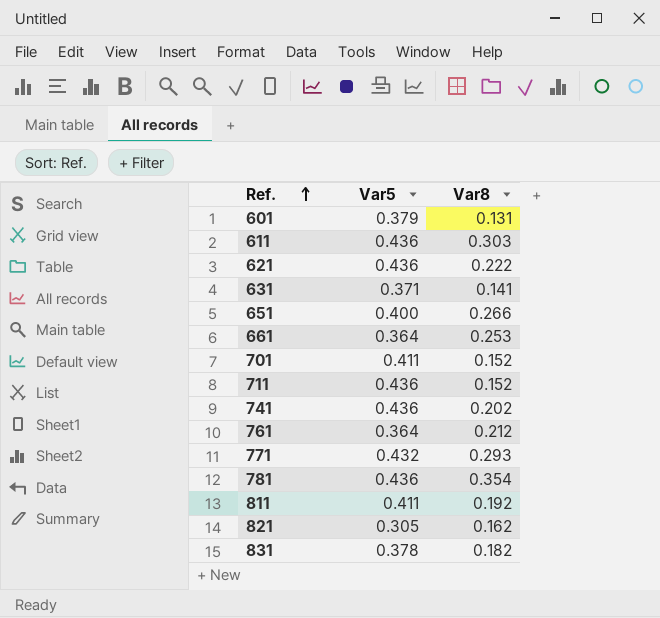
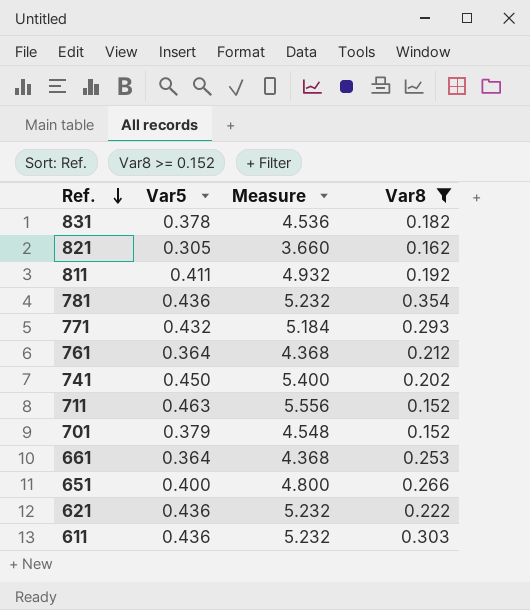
filter: none -> Var8 >= 0.152
row order: Ref. ascending -> Ref. descending
column Measure | formula: none -> [Var5] * 12
741 | Var5: 0.436 -> 0.450
711 | Var5: 0.436 -> 0.463
701 | Var5: 0.411 -> 0.379

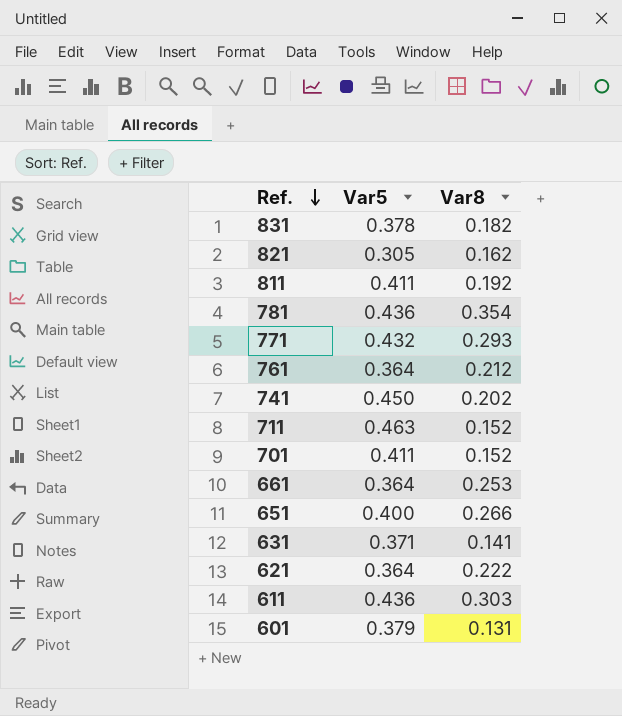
filter: Var8 >= 0.152 -> none
column Measure | formula: [Var5] * 12 -> none
701 | Var5: 0.379 -> 0.411
621 | Var5: 0.436 -> 0.364

